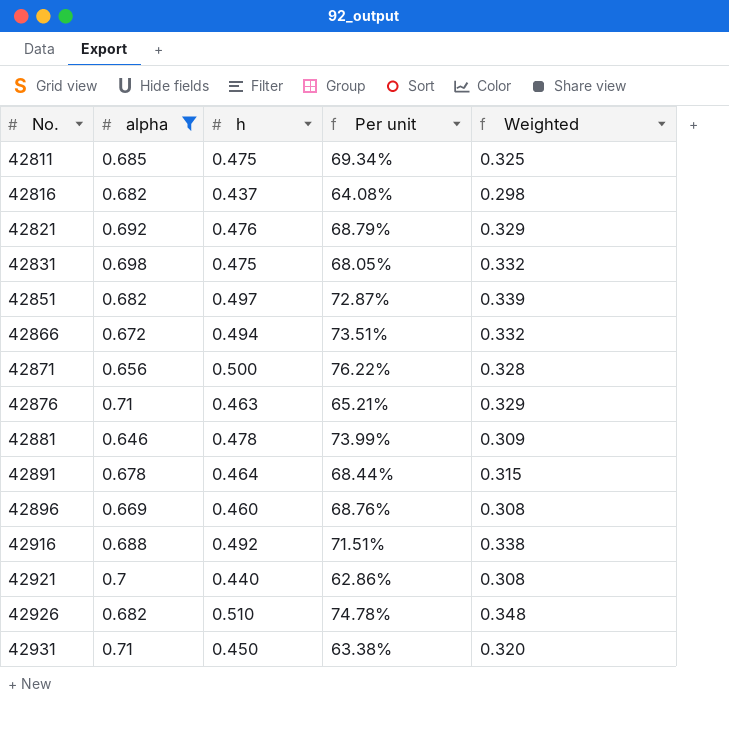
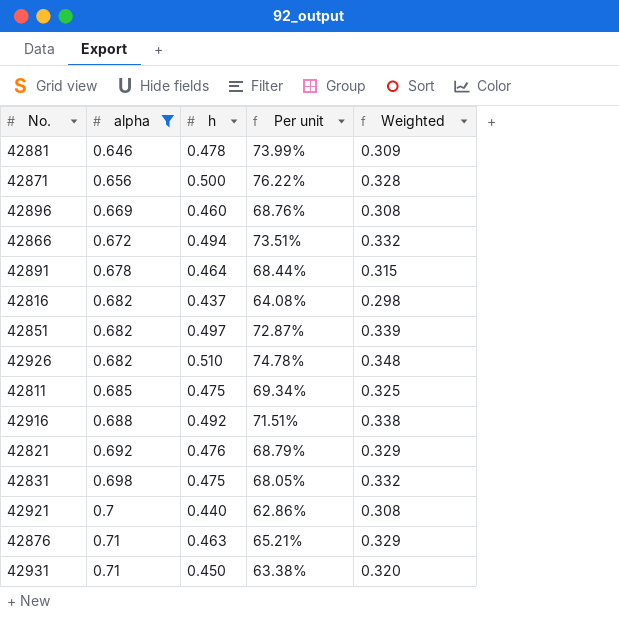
row order: No. ascending -> alpha ascending

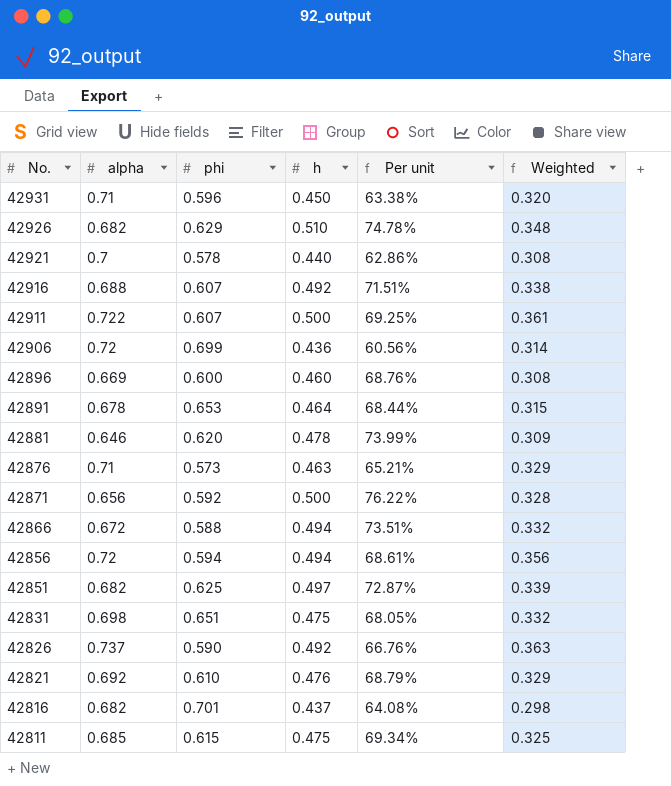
filter: alpha <= 0.71 -> none
row order: alpha ascending -> No. descending
column phi | position: none -> 3

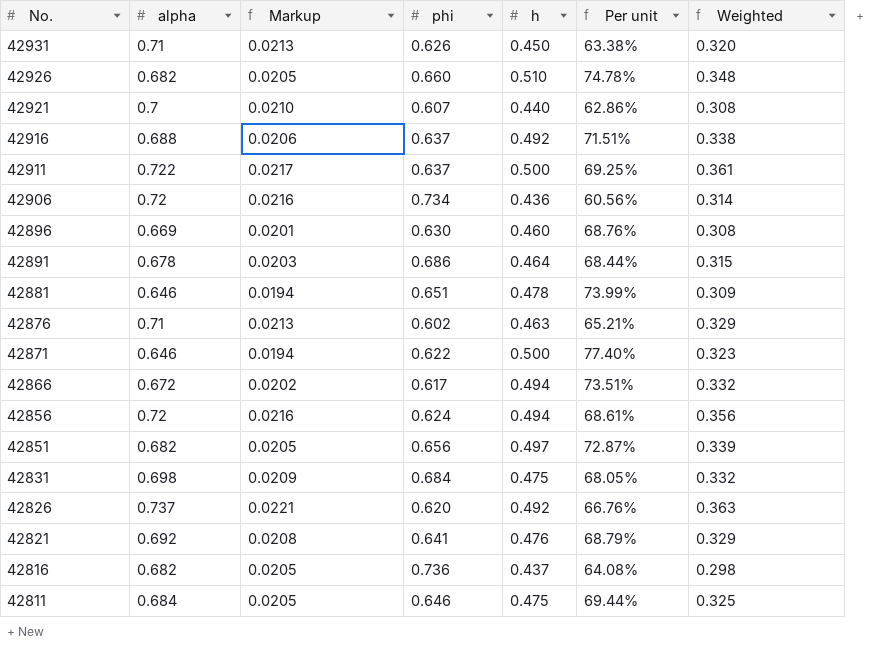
column Markup | formula: none -> [alpha] * 0.03
42931 | phi: 0.596 -> 0.626
42926 | phi: 0.629 -> 0.660
42921 | phi: 0.578 -> 0.607
42916 | phi: 0.607 -> 0.637
42911 | phi: 0.607 -> 0.637
42906 | phi: 0.699 -> 0.734
42896 | phi: 0.600 -> 0.630
42891 | phi: 0.653 -> 0.686
42881 | phi: 0.620 -> 0.651
42876 | phi: 0.573 -> 0.602
42871 | alpha: 0.656 -> 0.646
42871 | phi: 0.592 -> 0.622
42871 | Per unit: 76.22% -> 77.40%
42871 | Weighted: 0.328 -> 0.323
42866 | phi: 0.588 -> 0.617
42856 | phi: 0.594 -> 0.624
42851 | phi: 0.625 -> 0.656
42831 | phi: 0.651 -> 0.684
42826 | phi: 0.590 -> 0.620
42821 | phi: 0.610 -> 0.641
42816 | phi: 0.701 -> 0.736
42811 | alpha: 0.685 -> 0.684
42811 | phi: 0.615 -> 0.646
42811 | Per unit: 69.34% -> 69.44%

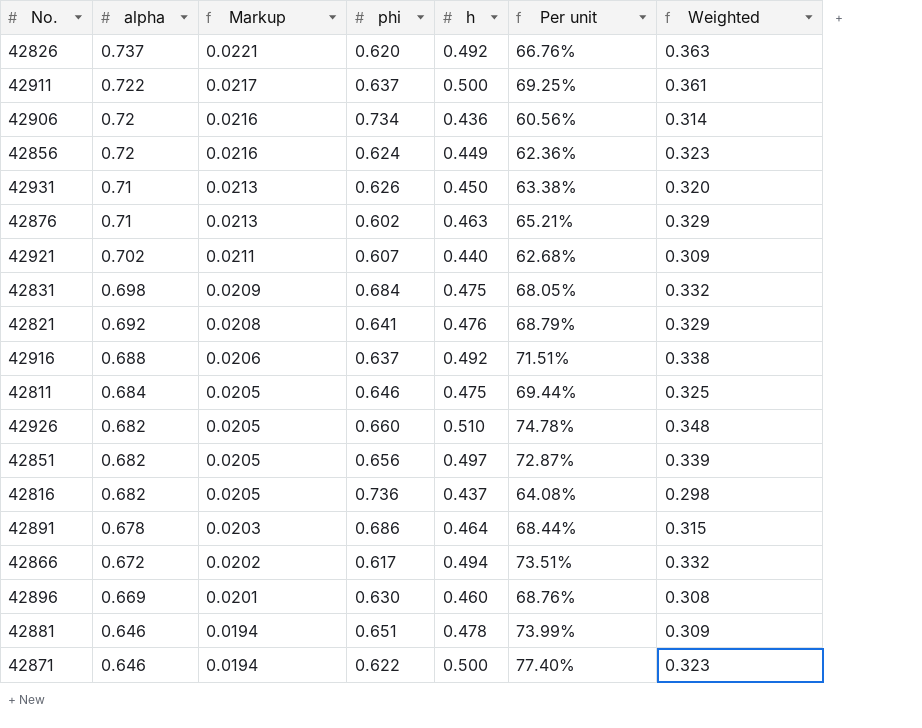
row order: No. descending -> alpha descending
42856 | h: 0.494 -> 0.449
42856 | Per unit: 68.61% -> 62.36%
42856 | Weighted: 0.356 -> 0.323
42921 | alpha: 0.7 -> 0.702
42921 | Markup: 0.0210 -> 0.0211
42921 | Per unit: 62.86% -> 62.68%
42921 | Weighted: 0.308 -> 0.309

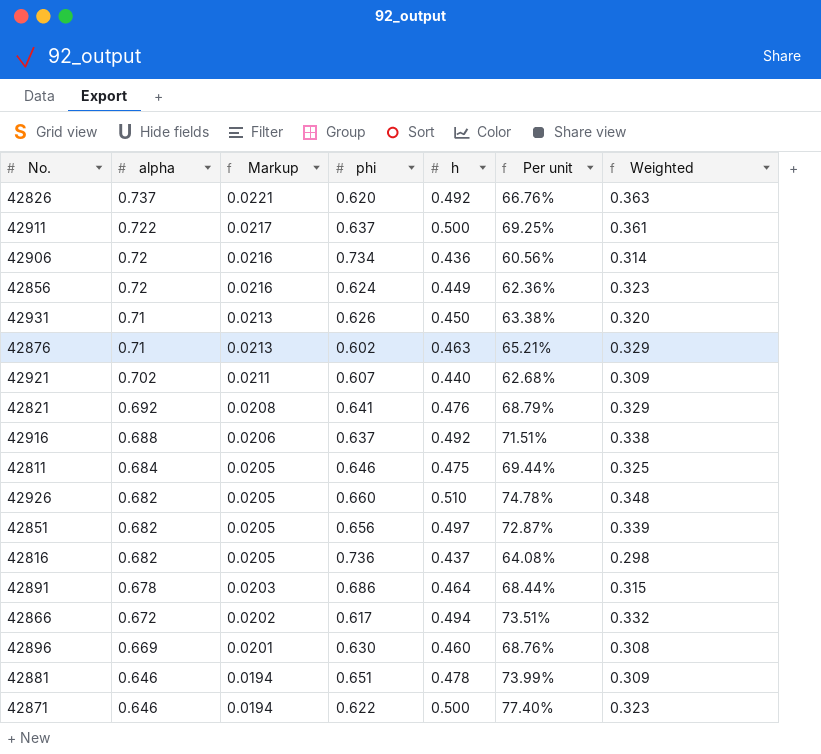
row 42831: 0.698 | 0.0209 | 0.684 | 0.475 | 68.05% | 0.332 -> none

